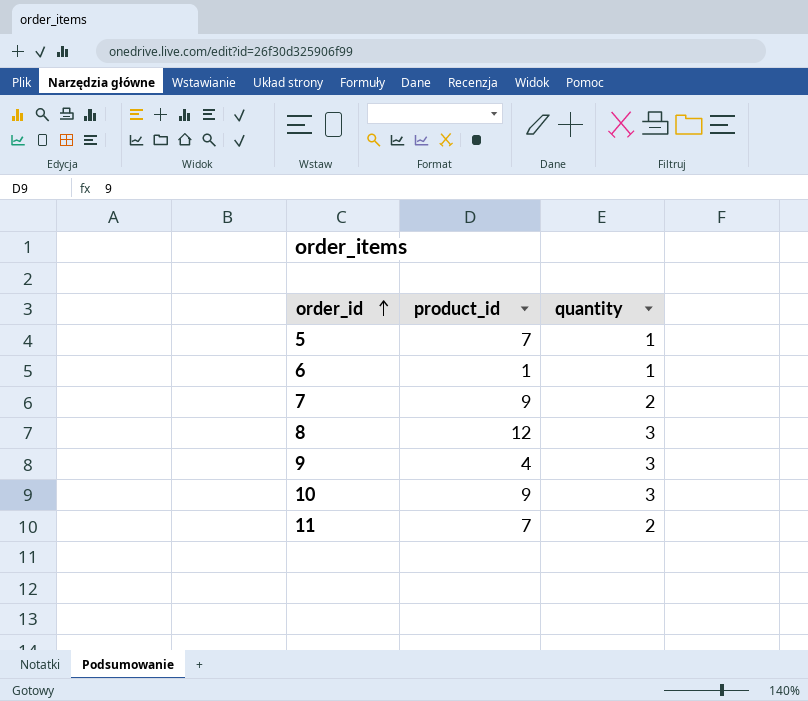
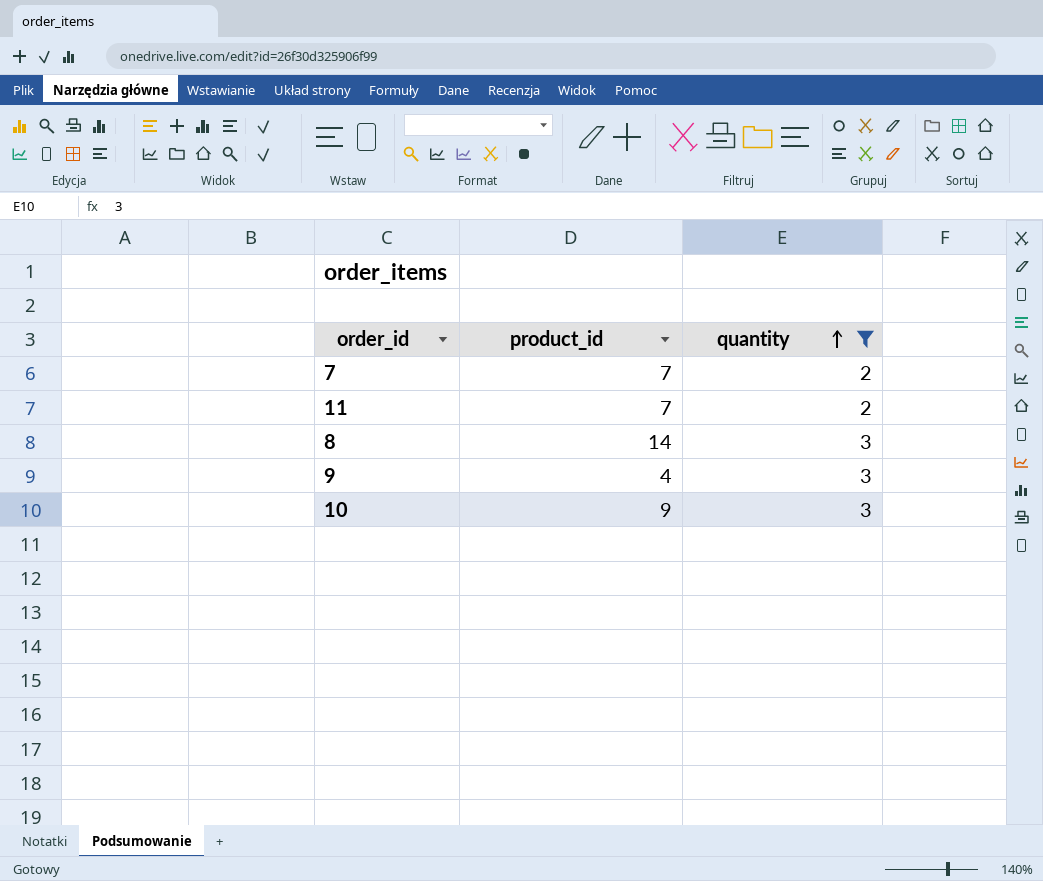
filter: none -> quantity != 1
row order: order_id ascending -> quantity ascending
7 | product_id: 9 -> 7
8 | product_id: 12 -> 14

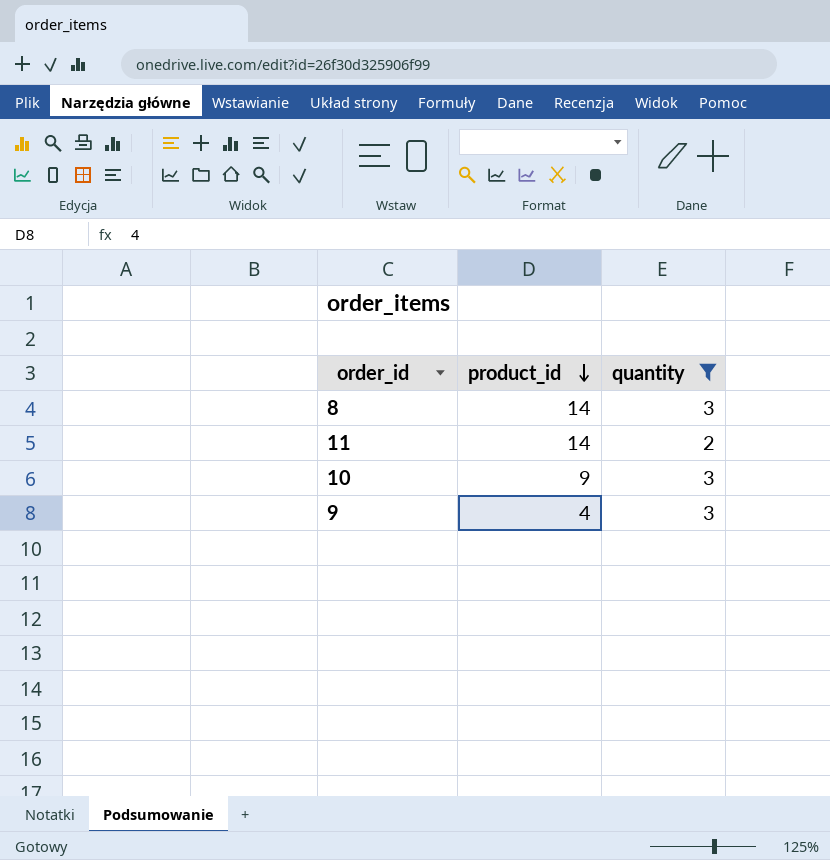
row order: quantity ascending -> product_id descending
row 7: 7 | 2 -> none
11 | product_id: 7 -> 14

